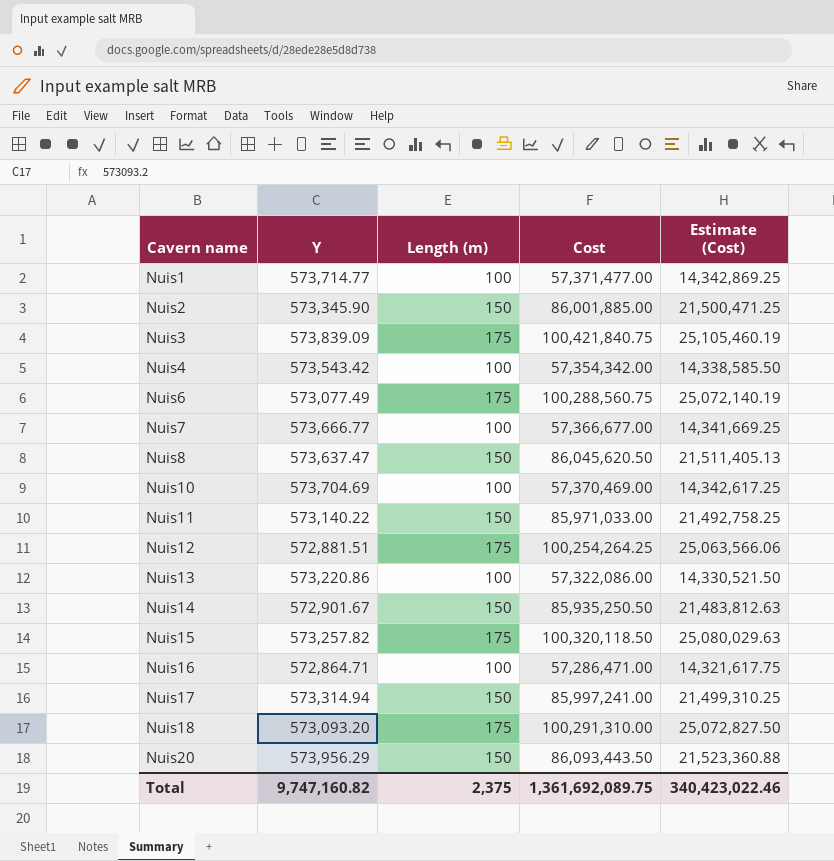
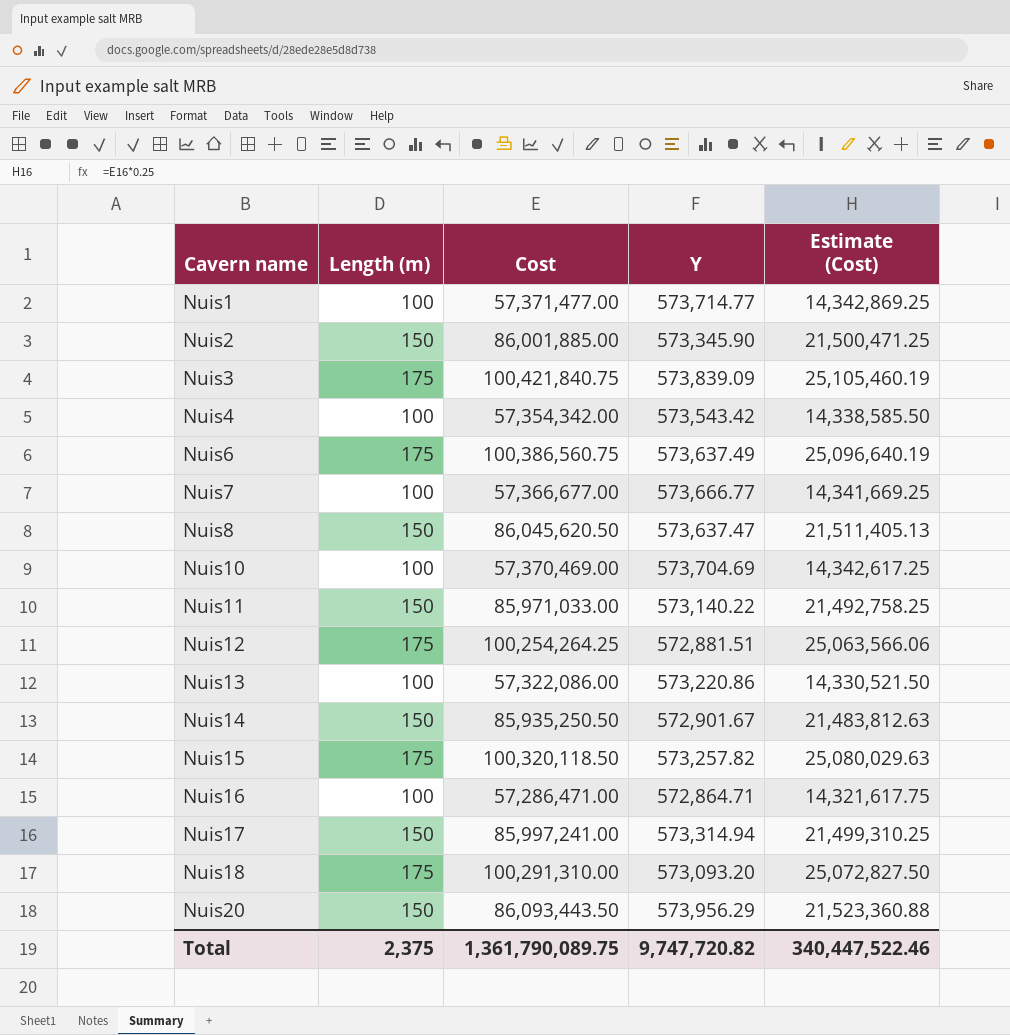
column Y | position: 2 -> 4
Nuis6 | Cost: 100,288,560.75 -> 100,386,560.75
Nuis6 | Y: 573,077.49 -> 573,637.49
Nuis6 | Estimate (Cost): 25,072,140.19 -> 25,096,640.19
Total | Cost: 1,361,692,089.75 -> 1,361,790,089.75
Total | Y: 9,747,160.82 -> 9,747,720.82
Total | Estimate (Cost): 340,423,022.46 -> 340,447,522.46

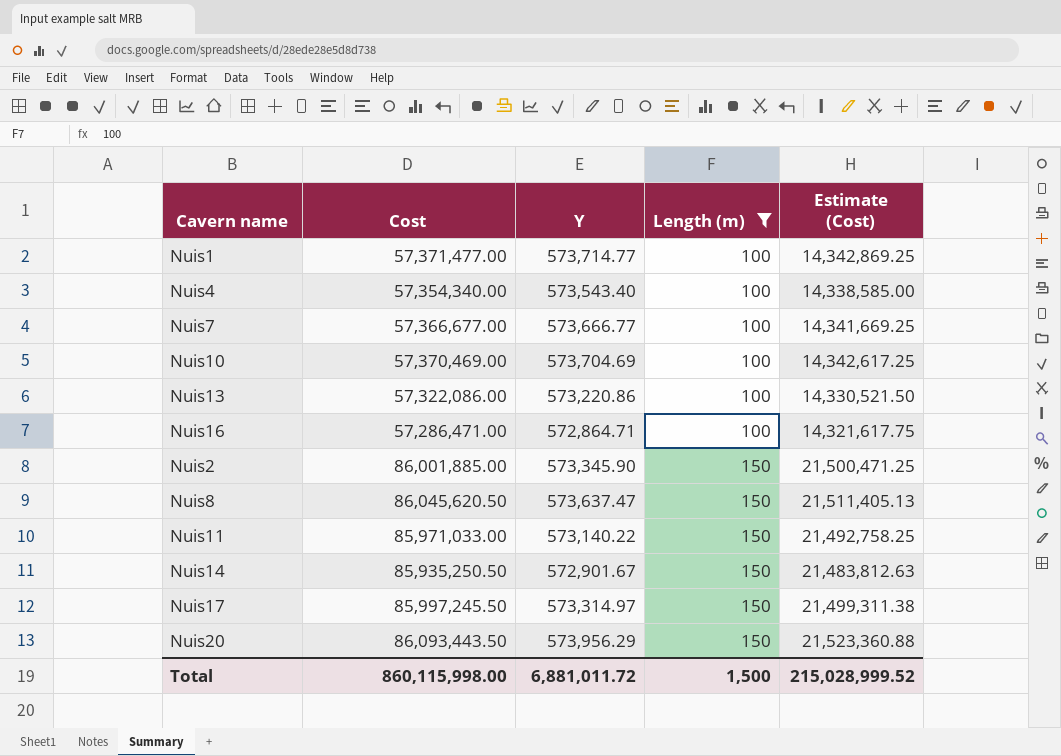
filter: none -> Length (m) != 175
row order: Cavern name ascending -> Length (m) ascending
column Length (m) | position: 2 -> 4
Nuis4 | Cost: 57,354,342.00 -> 57,354,340.00
Nuis4 | Y: 573,543.42 -> 573,543.40
Nuis4 | Estimate (Cost): 14,338,585.50 -> 14,338,585.00
Nuis17 | Cost: 85,997,241.00 -> 85,997,245.50
Nuis17 | Y: 573,314.94 -> 573,314.97
Nuis17 | Estimate (Cost): 21,499,310.25 -> 21,499,311.38
Total | Cost: 1,361,790,089.75 -> 860,115,998.00
Total | Y: 9,747,720.82 -> 6,881,011.72
Total | Length (m): 2,375 -> 1,500
Total | Estimate (Cost): 340,447,522.46 -> 215,028,999.52

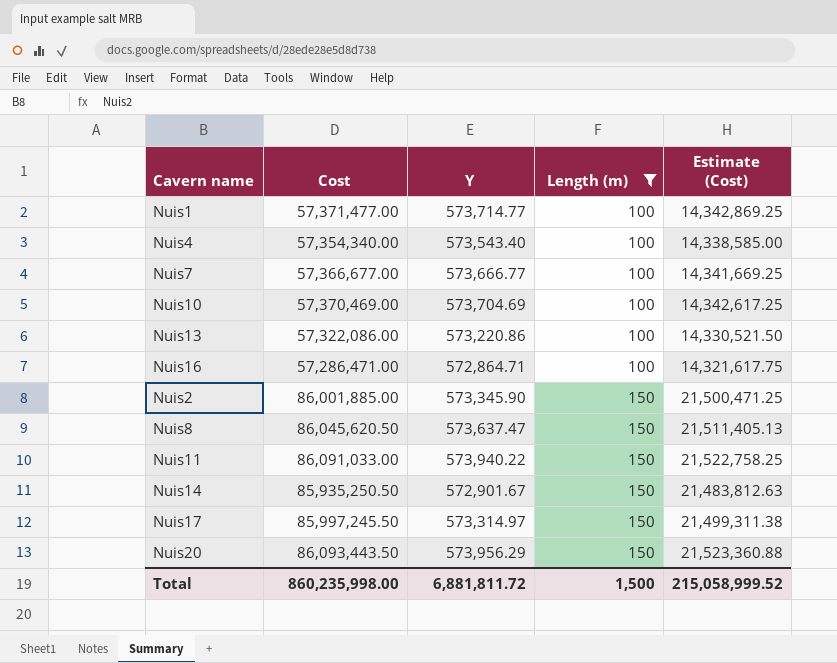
Nuis11 | Cost: 85,971,033.00 -> 86,091,033.00
Nuis11 | Y: 573,140.22 -> 573,940.22
Nuis11 | Estimate (Cost): 21,492,758.25 -> 21,522,758.25
Total | Cost: 860,115,998.00 -> 860,235,998.00
Total | Y: 6,881,011.72 -> 6,881,811.72
Total | Estimate (Cost): 215,028,999.52 -> 215,058,999.52

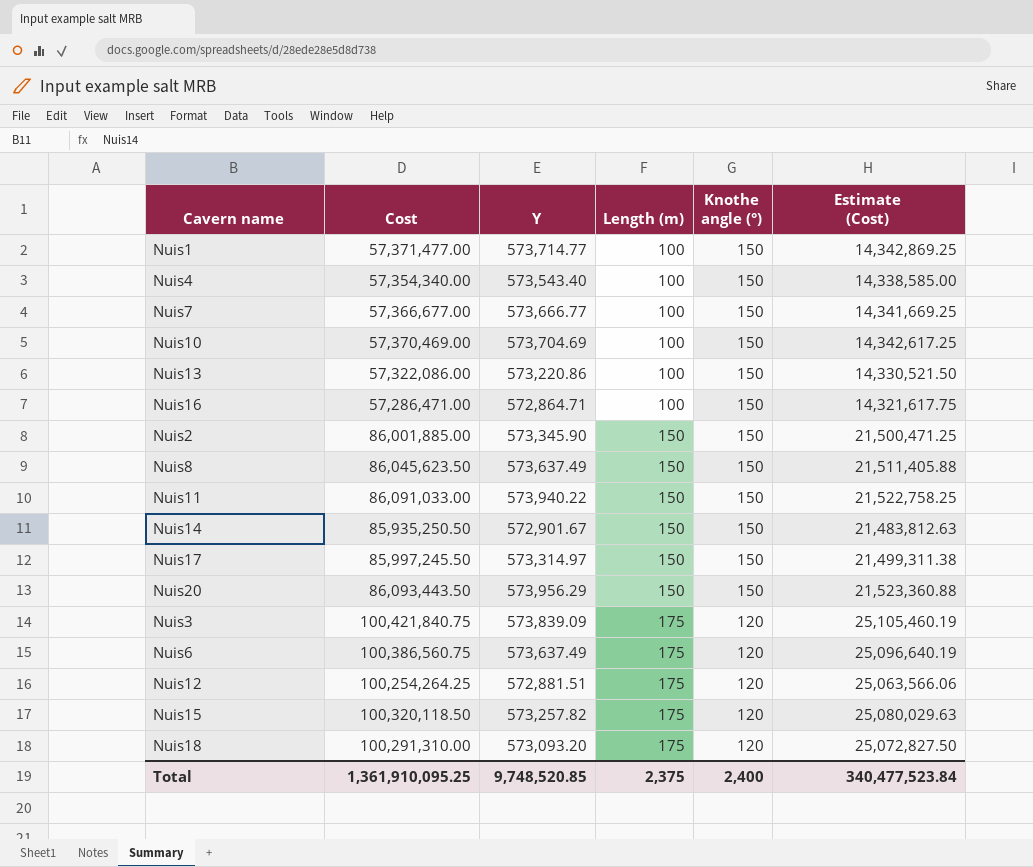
filter: Length (m) != 175 -> none
column Knothe angle (°) | position: none -> 5
Nuis8 | Cost: 86,045,620.50 -> 86,045,623.50
Nuis8 | Y: 573,637.47 -> 573,637.49
Nuis8 | Estimate (Cost): 21,511,405.13 -> 21,511,405.88
Total | Cost: 860,235,998.00 -> 1,361,910,095.25
Total | Y: 6,881,811.72 -> 9,748,520.85
Total | Length (m): 1,500 -> 2,375
Total | Estimate (Cost): 215,058,999.52 -> 340,477,523.84

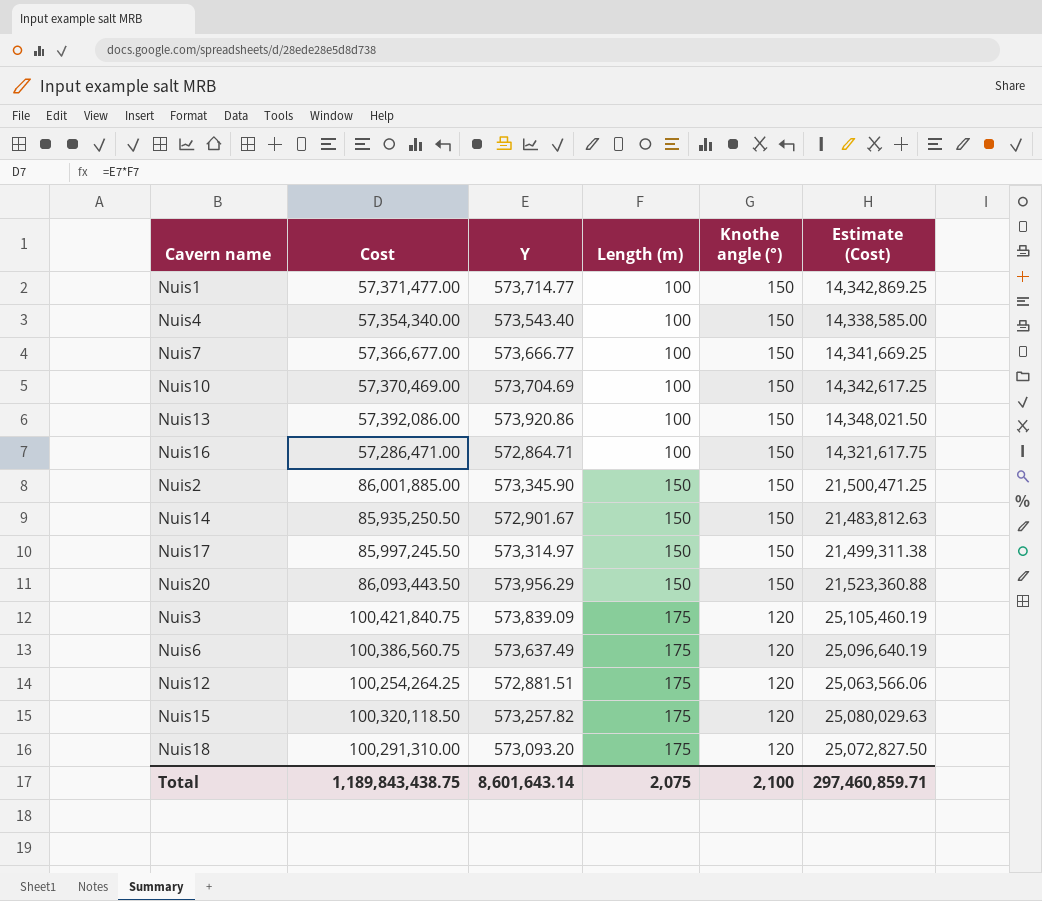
row Nuis8: 86,045,623.50 | 573,637.49 | 150 | 150 | 21,511,405.88 -> none
row Nuis11: 86,091,033.00 | 573,940.22 | 150 | 150 | 21,522,758.25 -> none
Nuis13 | Cost: 57,322,086.00 -> 57,392,086.00
Nuis13 | Y: 573,220.86 -> 573,920.86
Nuis13 | Estimate (Cost): 14,330,521.50 -> 14,348,021.50
Total | Cost: 1,361,910,095.25 -> 1,189,843,438.75
Total | Y: 9,748,520.85 -> 8,601,643.14
Total | Length (m): 2,375 -> 2,075
Total | Knothe angle (°): 2,400 -> 2,100
Total | Estimate (Cost): 340,477,523.84 -> 297,460,859.71

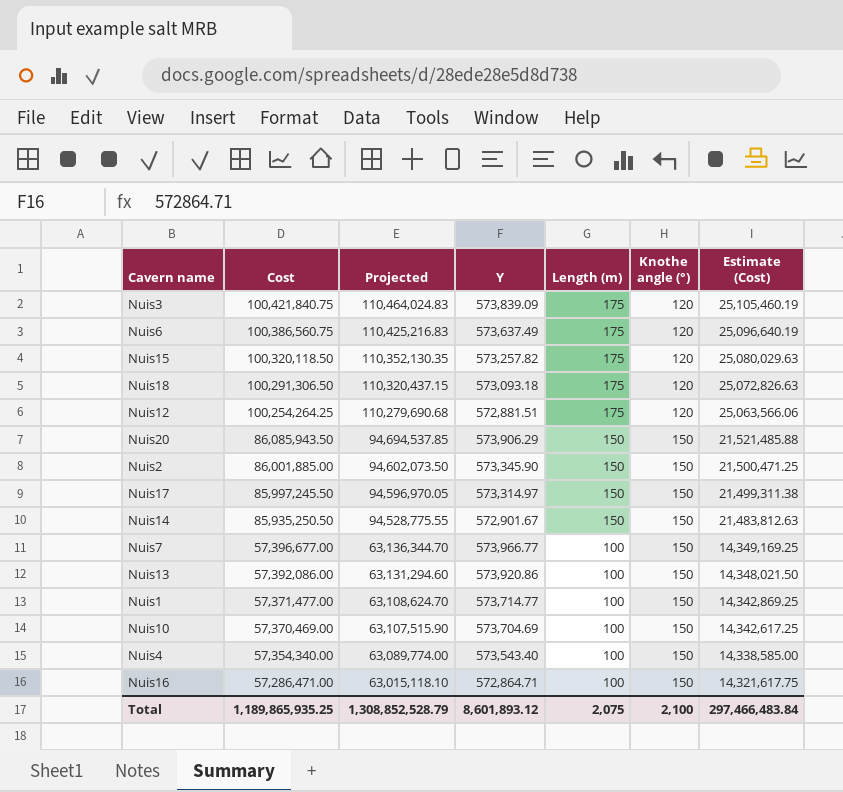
row order: Length (m) ascending -> Cost descending
column Projected | formula: none -> [Cost] * 1.1
Nuis18 | Cost: 100,291,310.00 -> 100,291,306.50
Nuis18 | Y: 573,093.20 -> 573,093.18
Nuis18 | Estimate (Cost): 25,072,827.50 -> 25,072,826.63
Nuis20 | Cost: 86,093,443.50 -> 86,085,943.50
Nuis20 | Y: 573,956.29 -> 573,906.29
Nuis20 | Estimate (Cost): 21,523,360.88 -> 21,521,485.88
Nuis7 | Cost: 57,366,677.00 -> 57,396,677.00
Nuis7 | Y: 573,666.77 -> 573,966.77
Nuis7 | Estimate (Cost): 14,341,669.25 -> 14,349,169.25
Total | Cost: 1,189,843,438.75 -> 1,189,865,935.25
Total | Y: 8,601,643.14 -> 8,601,893.12
Total | Estimate (Cost): 297,460,859.71 -> 297,466,483.84

